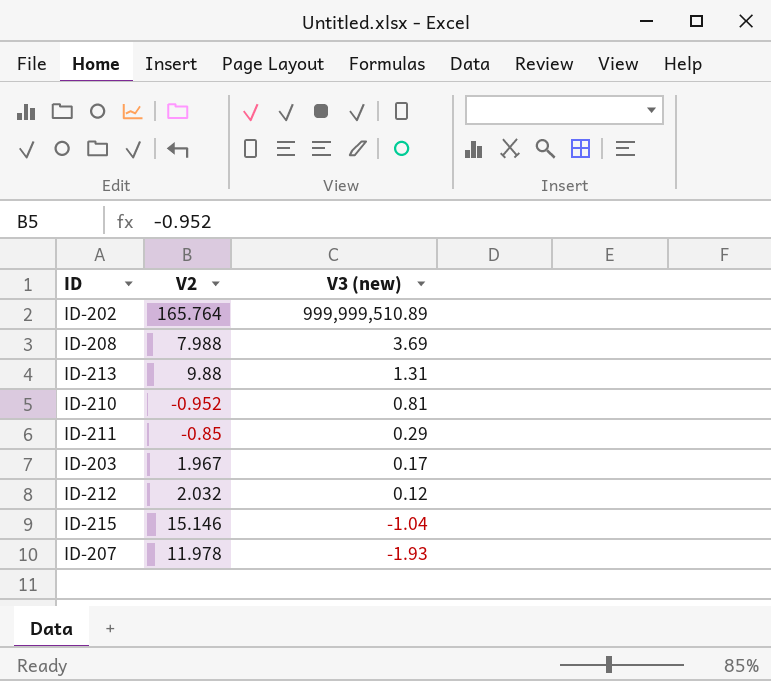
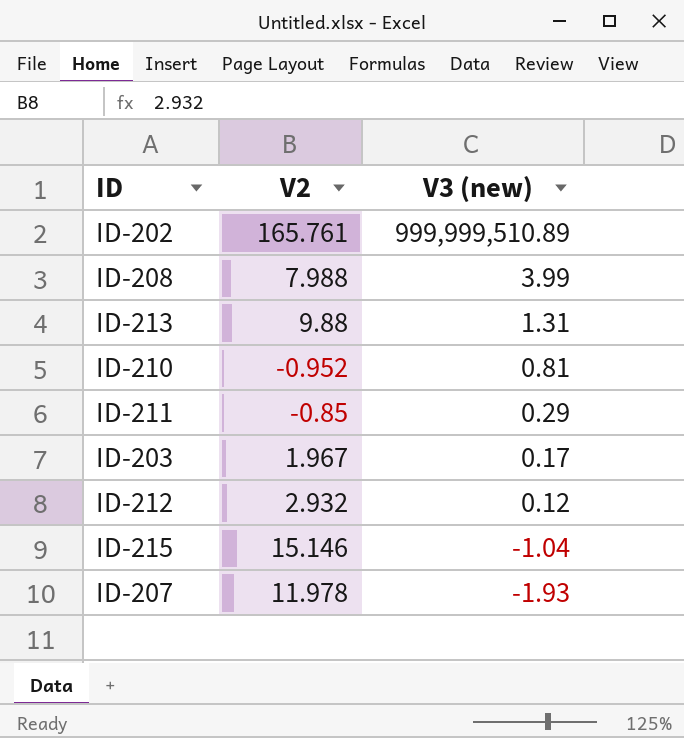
ID-202 | V2: 165.764 -> 165.761
ID-208 | V3 (new): 3.69 -> 3.99
ID-212 | V2: 2.032 -> 2.932

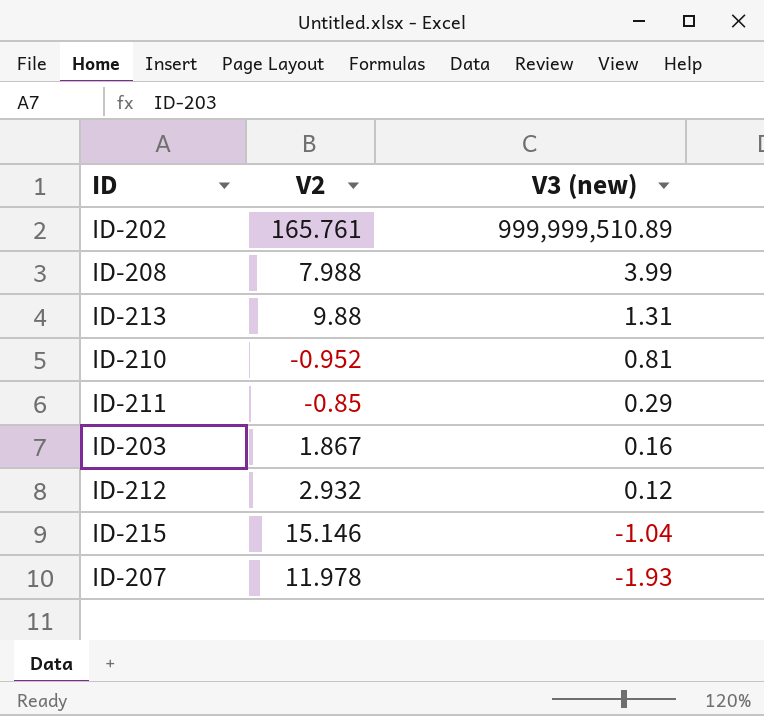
ID-203 | V2: 1.967 -> 1.867
ID-203 | V3 (new): 0.17 -> 0.16

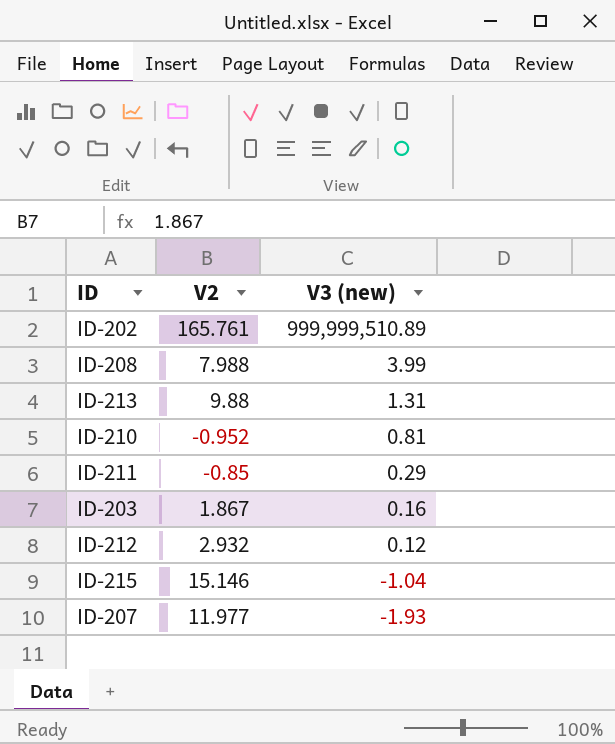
ID-207 | V2: 11.978 -> 11.977

